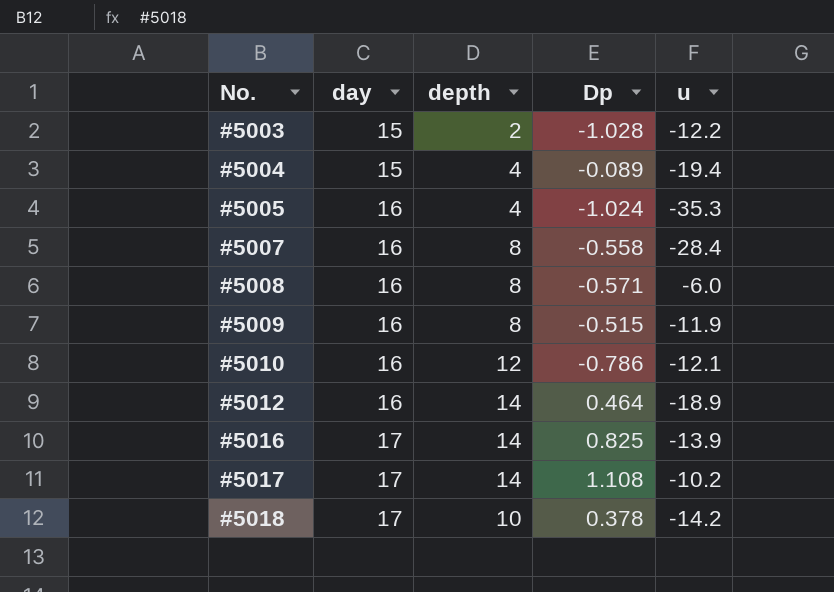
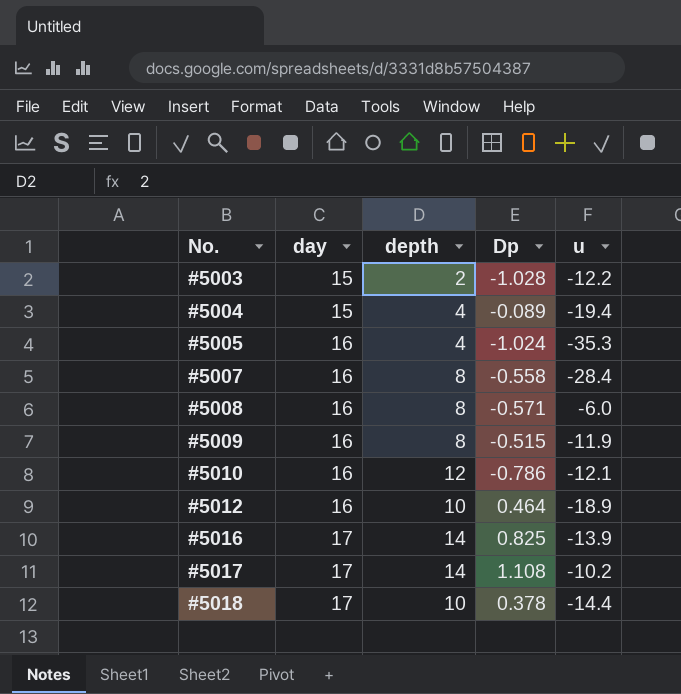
#5012 | depth: 14 -> 10
#5018 | u: -14.2 -> -14.4

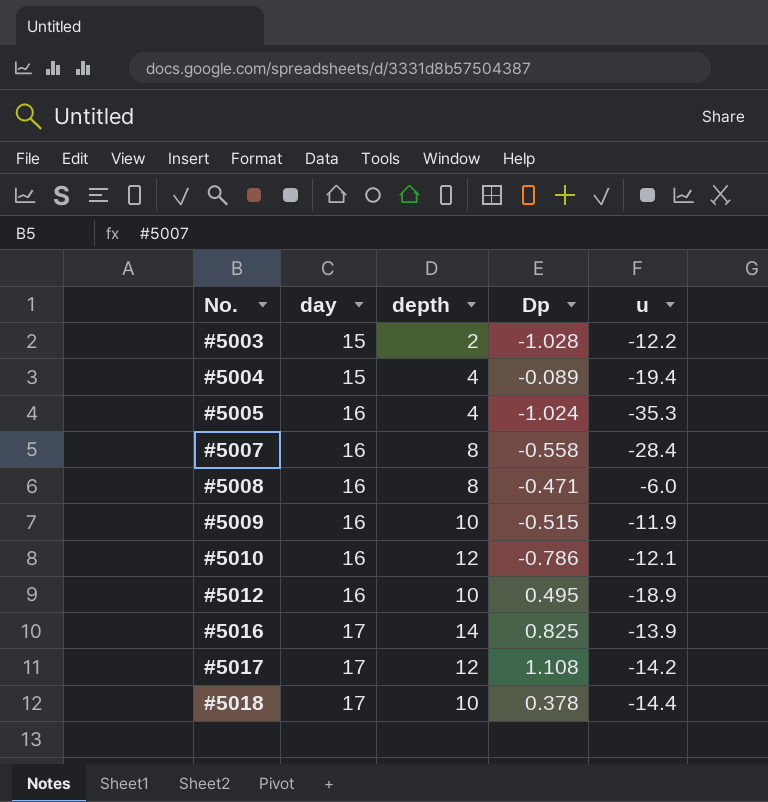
#5008 | Dp: -0.571 -> -0.471
#5009 | depth: 8 -> 10
#5012 | Dp: 0.464 -> 0.495
#5017 | depth: 14 -> 12
#5017 | u: -10.2 -> -14.2

